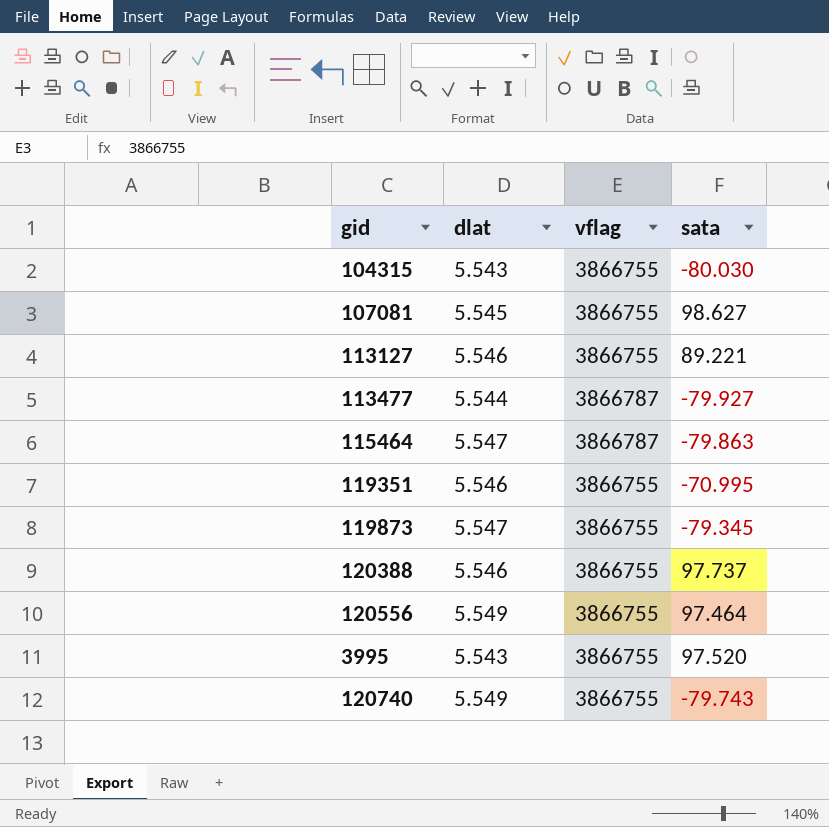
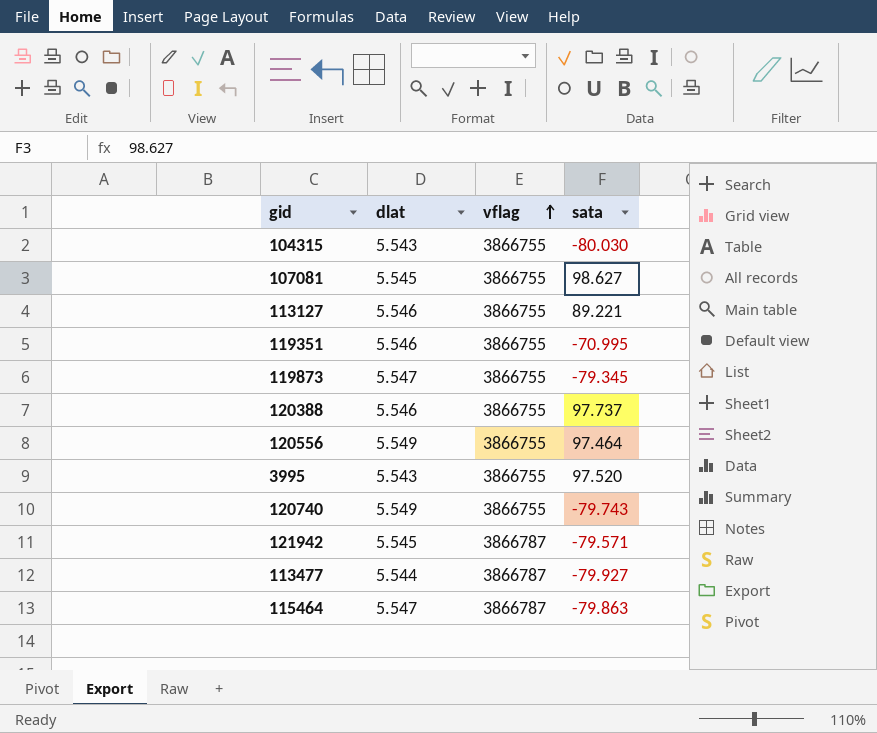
row order: none -> vflag ascending
row 121942: none -> 5.545 | 3866787 | -79.571

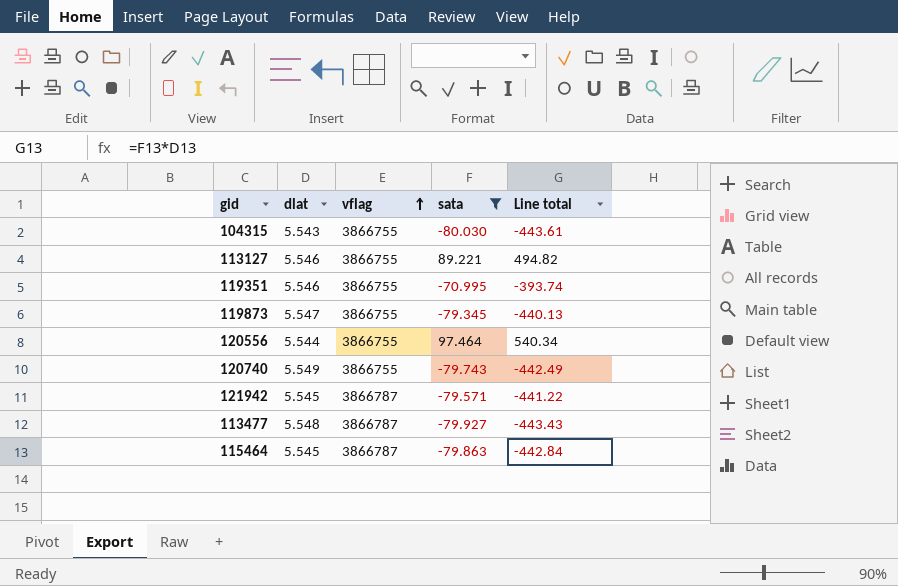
filter: none -> sata <= 97.464
column Line total | formula: none -> [dlat] * [sata]
120556 | dlat: 5.549 -> 5.544
113477 | dlat: 5.544 -> 5.548
115464 | dlat: 5.547 -> 5.545

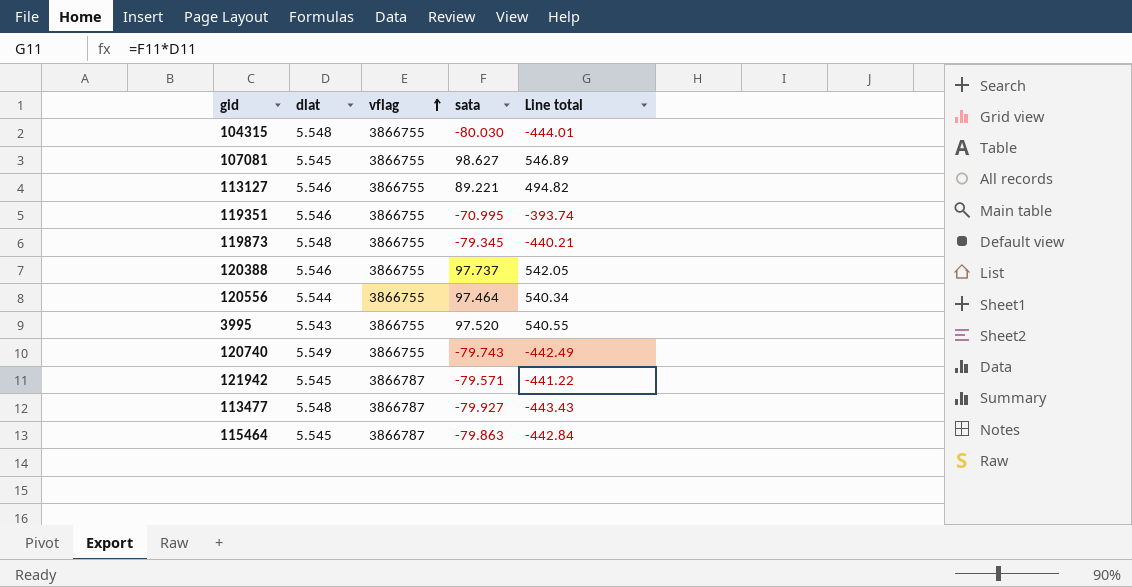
filter: sata <= 97.464 -> none
104315 | dlat: 5.543 -> 5.548
104315 | Line total: -443.61 -> -444.01
119873 | dlat: 5.547 -> 5.548
119873 | Line total: -440.13 -> -440.21

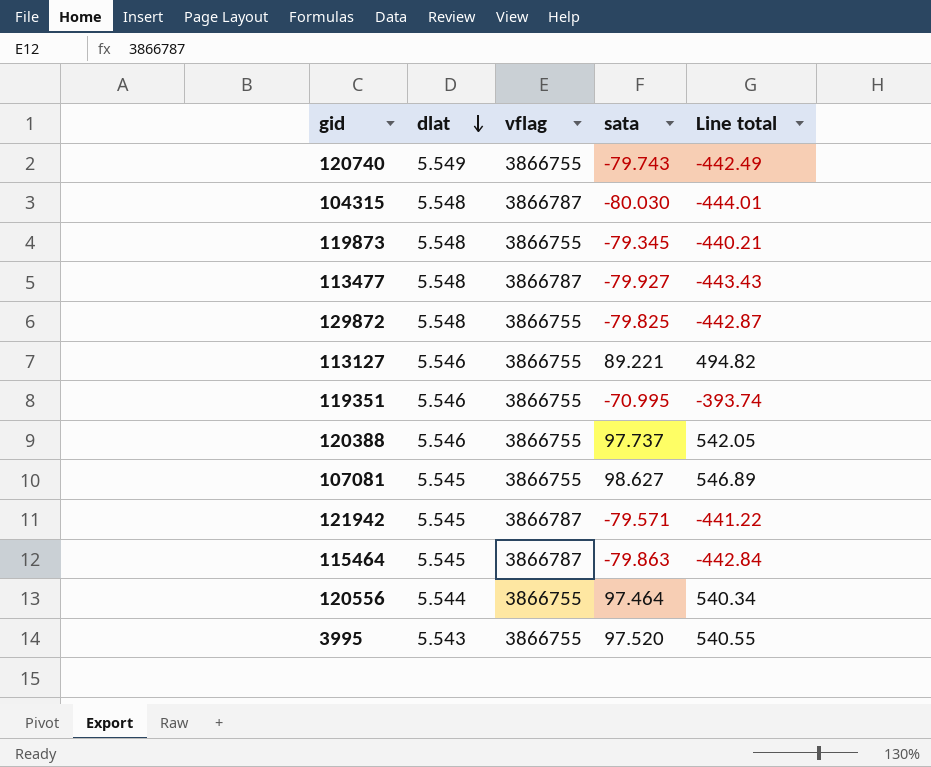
row order: vflag ascending -> dlat descending
104315 | vflag: 3866755 -> 3866787
row 129872: none -> 5.548 | 3866755 | -79.825 | -442.87

